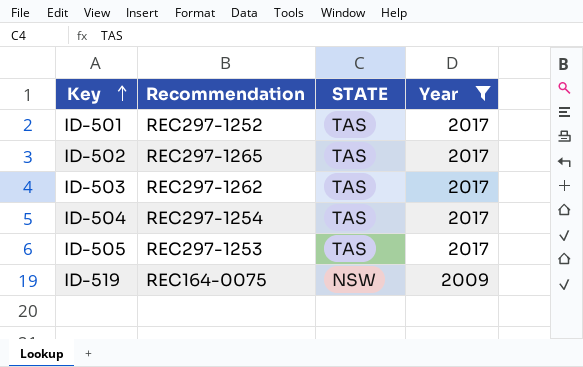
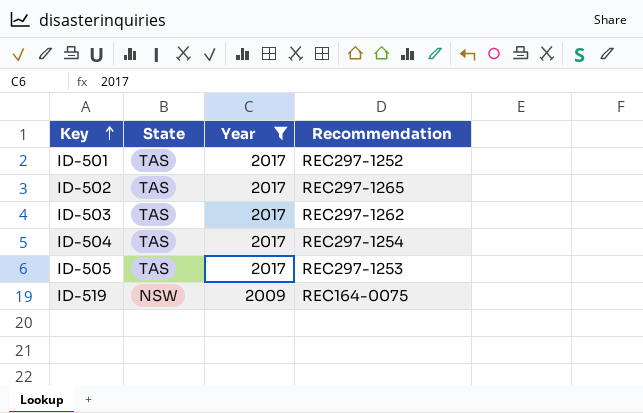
column name: STATE -> State
column Recommendation | position: 2 -> 4

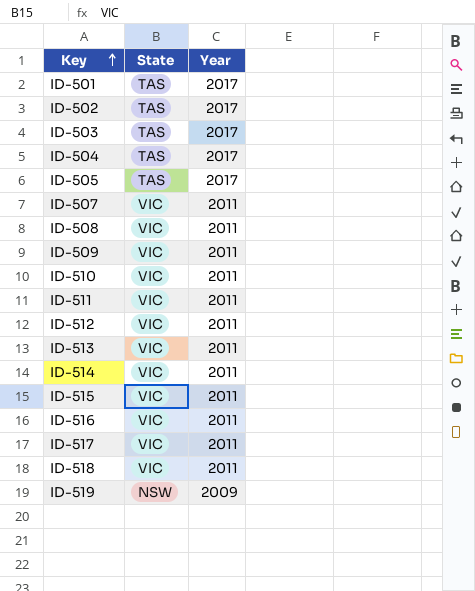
filter: Year != 2011 -> none
column Recommendation | position: 4 -> none

